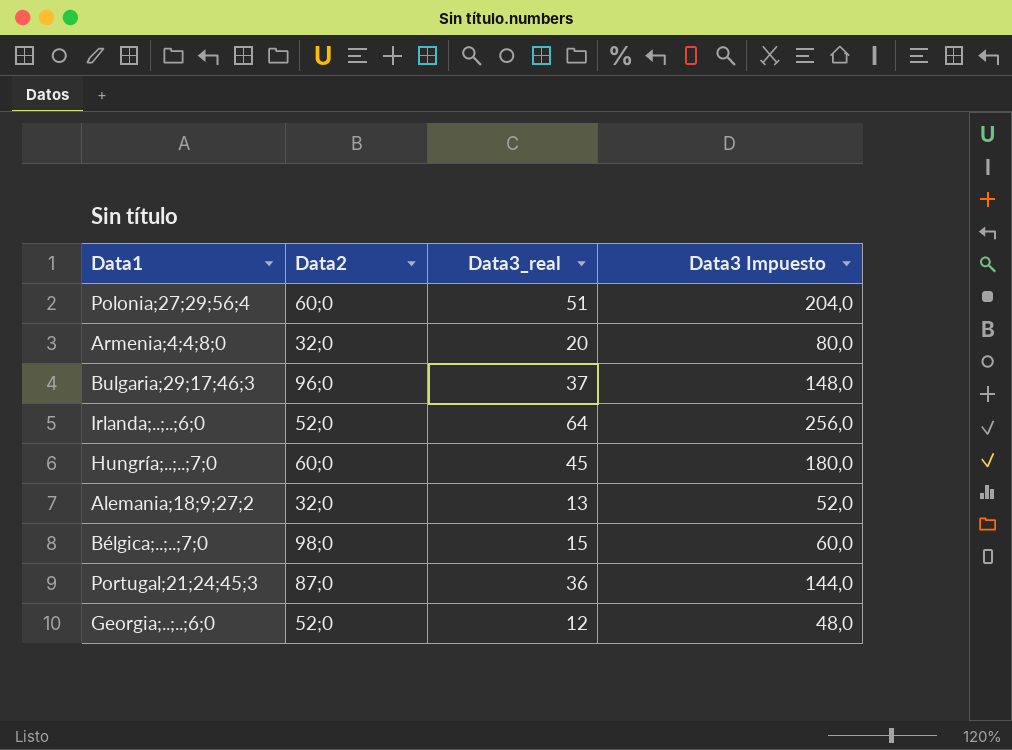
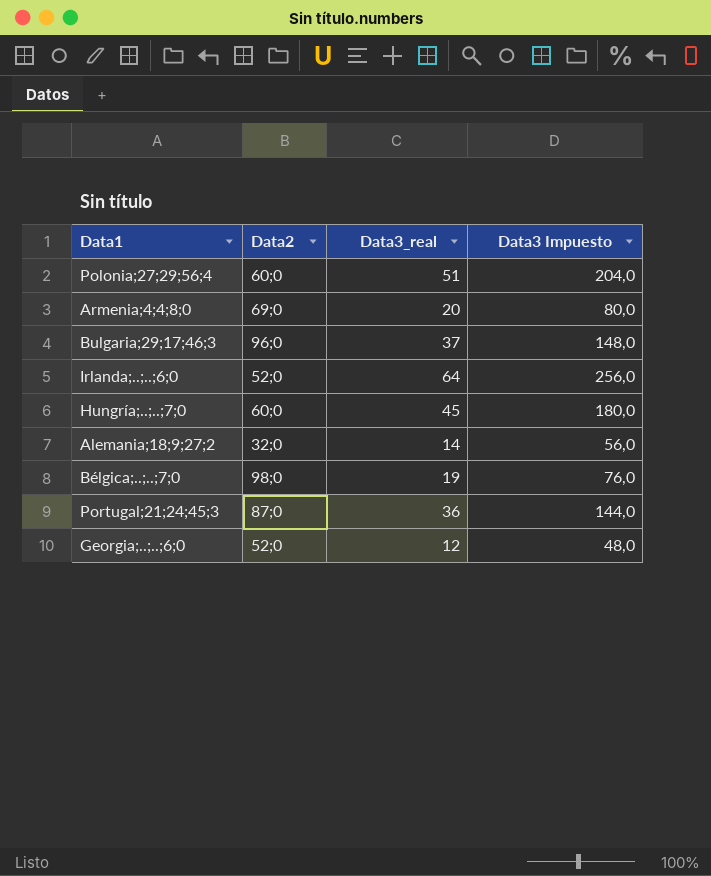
Armenia;4;4;8;0 | Data2: 32;0 -> 69;0
Alemania;18;9;27;2 | Data3_real: 13 -> 14
Alemania;18;9;27;2 | Data3 Impuesto: 52,0 -> 56,0
Bélgica;..;..;7;0 | Data3_real: 15 -> 19
Bélgica;..;..;7;0 | Data3 Impuesto: 60,0 -> 76,0

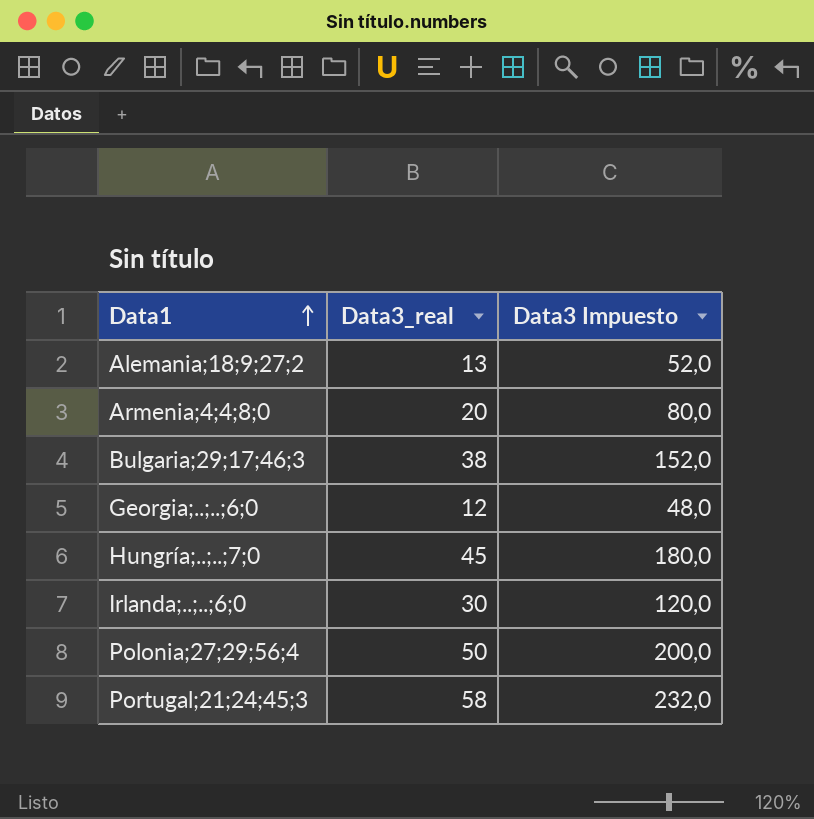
row order: none -> Data1 ascending
column Data2 | position: 2 -> none
row Bélgica;..;..;7;0: 98;0 | 19 | 76,0 -> none
Alemania;18;9;27;2 | Data3_real: 14 -> 13
Alemania;18;9;27;2 | Data3 Impuesto: 56,0 -> 52,0
Bulgaria;29;17;46;3 | Data3_real: 37 -> 38
Bulgaria;29;17;46;3 | Data3 Impuesto: 148,0 -> 152,0
Irlanda;..;..;6;0 | Data3_real: 64 -> 30
Irlanda;..;..;6;0 | Data3 Impuesto: 256,0 -> 120,0
Polonia;27;29;56;4 | Data3_real: 51 -> 50
Polonia;27;29;56;4 | Data3 Impuesto: 204,0 -> 200,0
Portugal;21;24;45;3 | Data3_real: 36 -> 58
Portugal;21;24;45;3 | Data3 Impuesto: 144,0 -> 232,0

